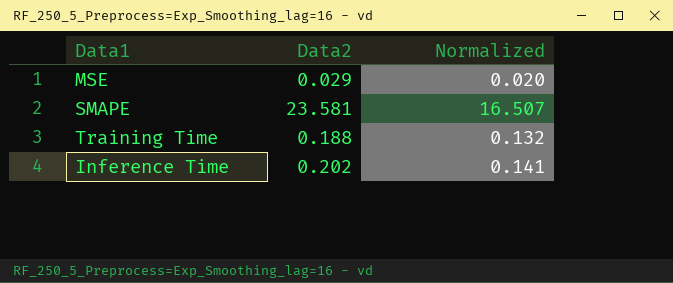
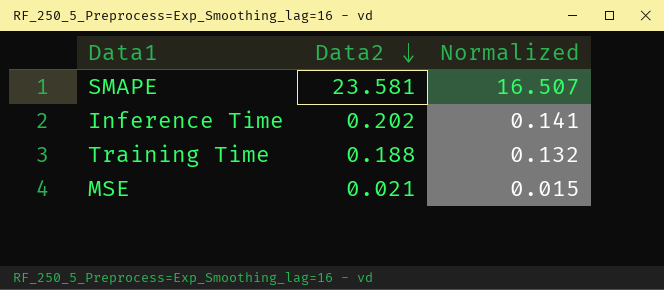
row order: none -> Data2 descending
MSE | Data2: 0.029 -> 0.021
MSE | Normalized: 0.020 -> 0.015

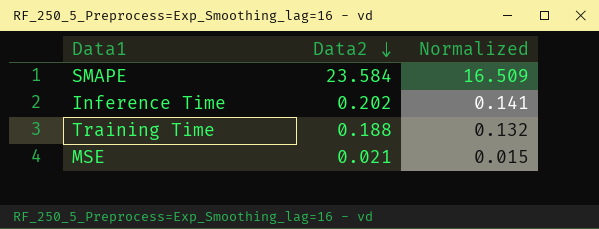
SMAPE | Data2: 23.581 -> 23.584
SMAPE | Normalized: 16.507 -> 16.509

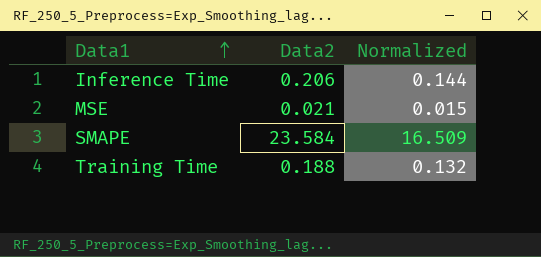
row order: Data2 descending -> Data1 ascending
Inference Time | Data2: 0.202 -> 0.206
Inference Time | Normalized: 0.141 -> 0.144

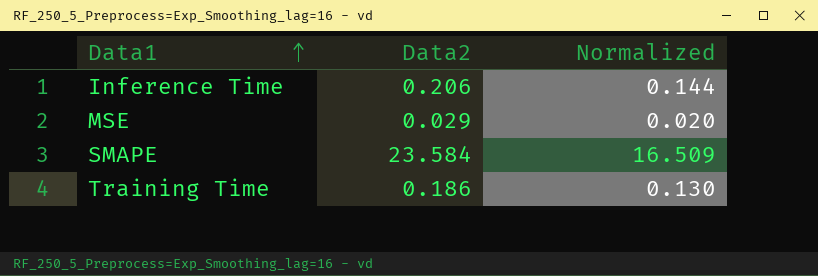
MSE | Data2: 0.021 -> 0.029
MSE | Normalized: 0.015 -> 0.020
Training Time | Data2: 0.188 -> 0.186
Training Time | Normalized: 0.132 -> 0.130

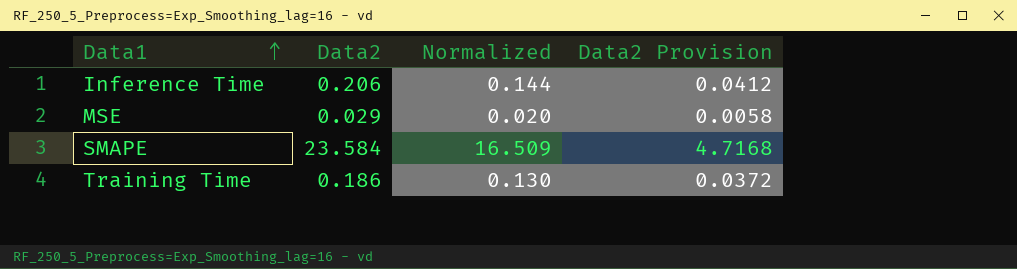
column Data2 Provision | formula: none -> [Data2] * 0.2

